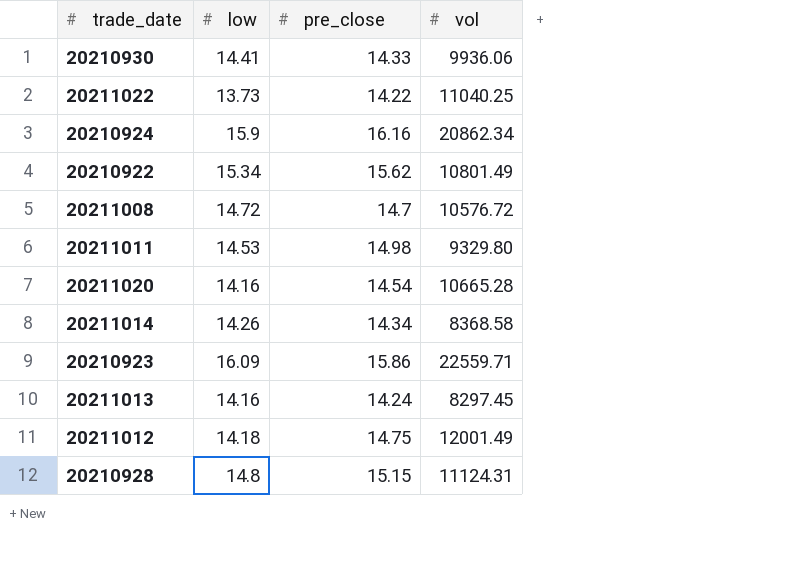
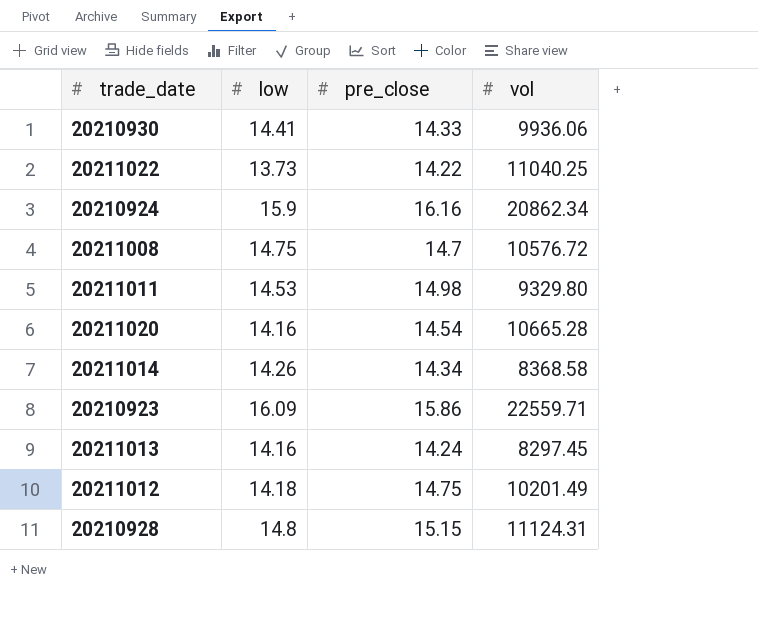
row 20210922: 15.34 | 15.62 | 10801.49 -> none
20211008 | low: 14.72 -> 14.75
20211012 | vol: 12001.49 -> 10201.49

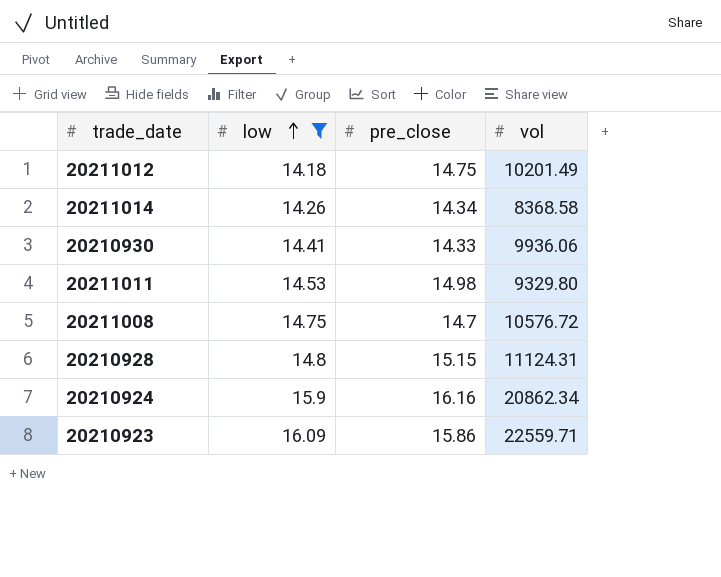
filter: none -> low >= 14.18
row order: none -> low ascending

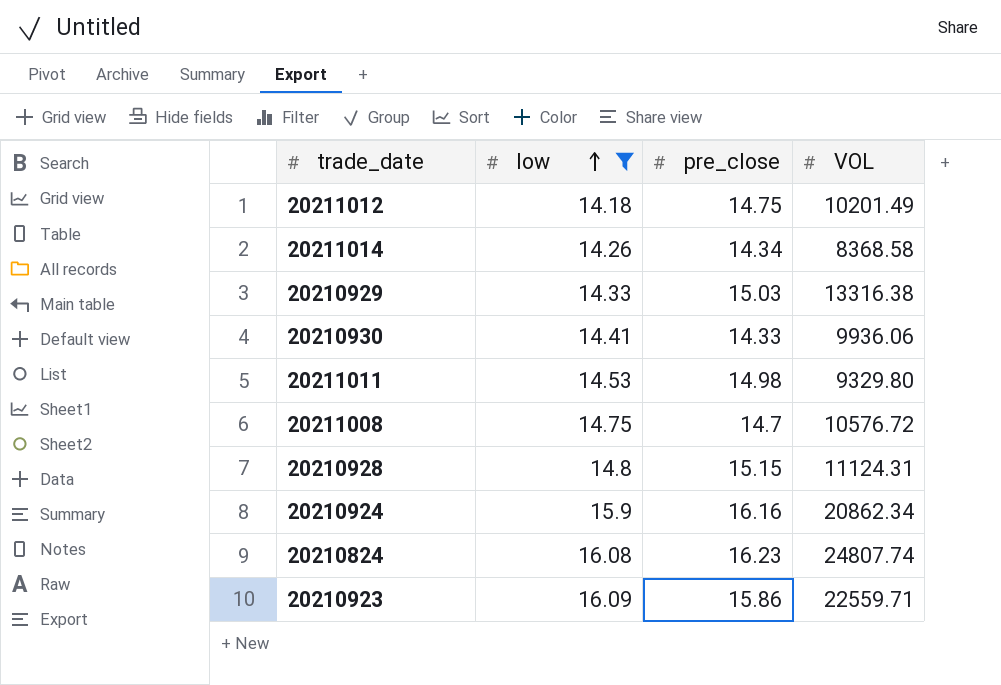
column name: vol -> VOL
row 20210929: none -> 14.33 | 15.03 | 13316.38
row 20210824: none -> 16.08 | 16.23 | 24807.74

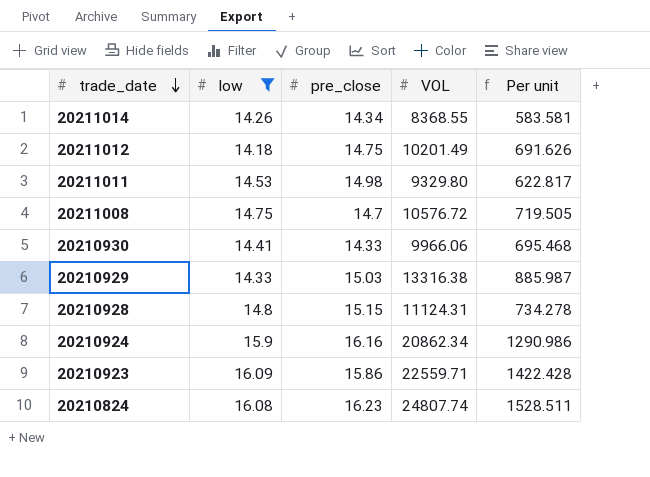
row order: low ascending -> trade_date descending
column Per unit | formula: none -> [VOL] / [pre_close]
20211014 | VOL: 8368.58 -> 8368.55
20210930 | VOL: 9936.06 -> 9966.06

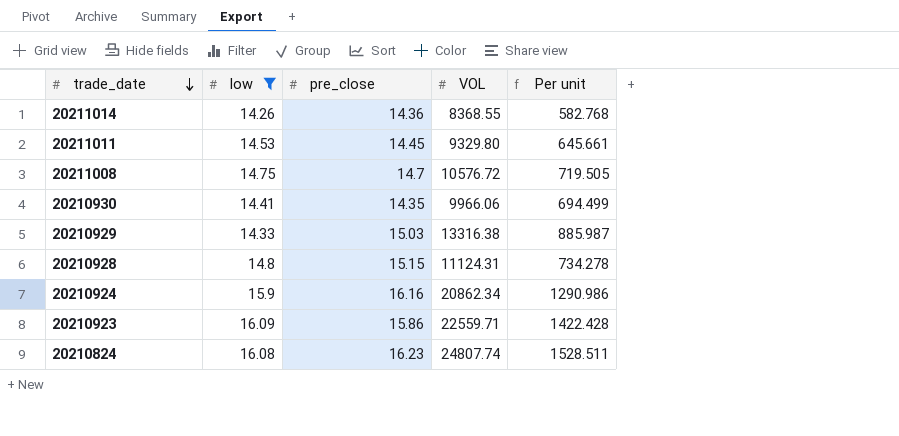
row 20211012: 14.18 | 14.75 | 10201.49 | 691.626 -> none
20211014 | pre_close: 14.34 -> 14.36
20211014 | Per unit: 583.581 -> 582.768
20211011 | pre_close: 14.98 -> 14.45
20211011 | Per unit: 622.817 -> 645.661
20210930 | pre_close: 14.33 -> 14.35
20210930 | Per unit: 695.468 -> 694.499

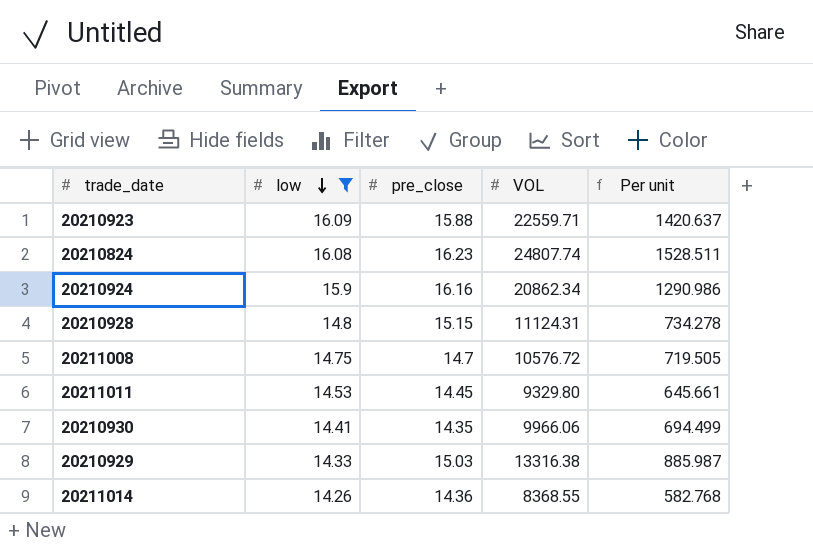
row order: trade_date descending -> low descending
20210923 | pre_close: 15.86 -> 15.88
20210923 | Per unit: 1422.428 -> 1420.637

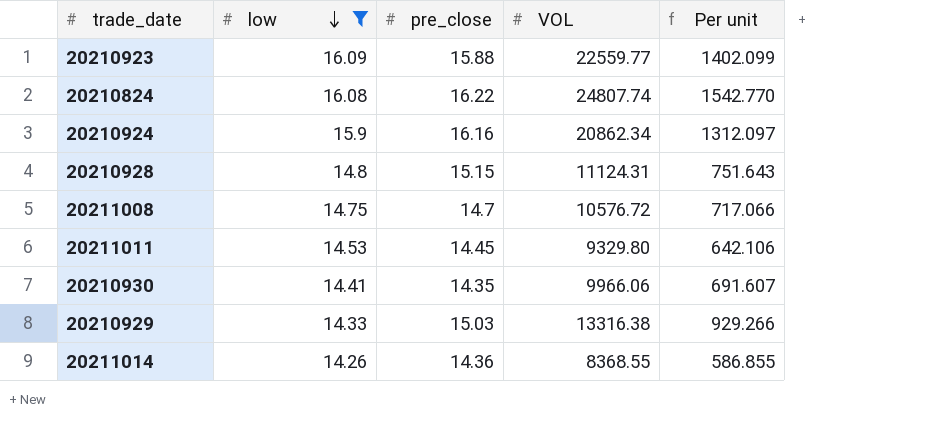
column Per unit | formula: [VOL] / [pre_close] -> [VOL] / [low]
20210923 | VOL: 22559.71 -> 22559.77
20210824 | pre_close: 16.23 -> 16.22

